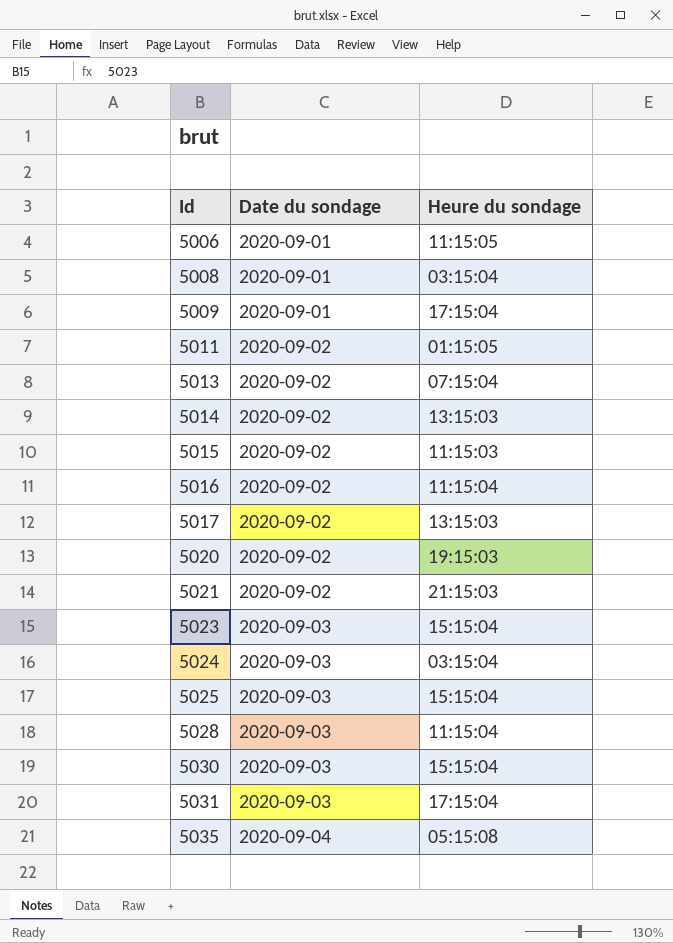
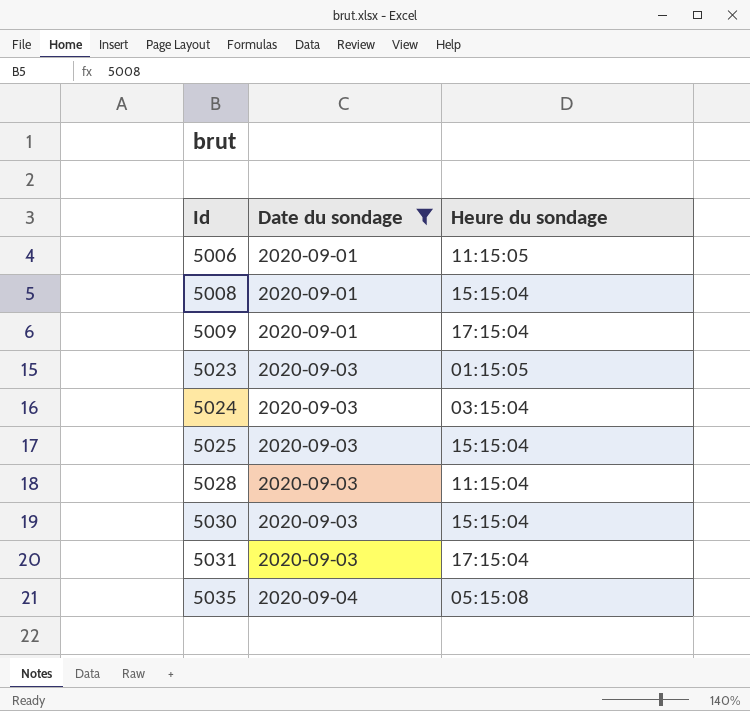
filter: none -> Date du sondage != 2020-09-02
5008 | Heure du sondage: 03:15:04 -> 15:15:04
5023 | Heure du sondage: 15:15:04 -> 01:15:05

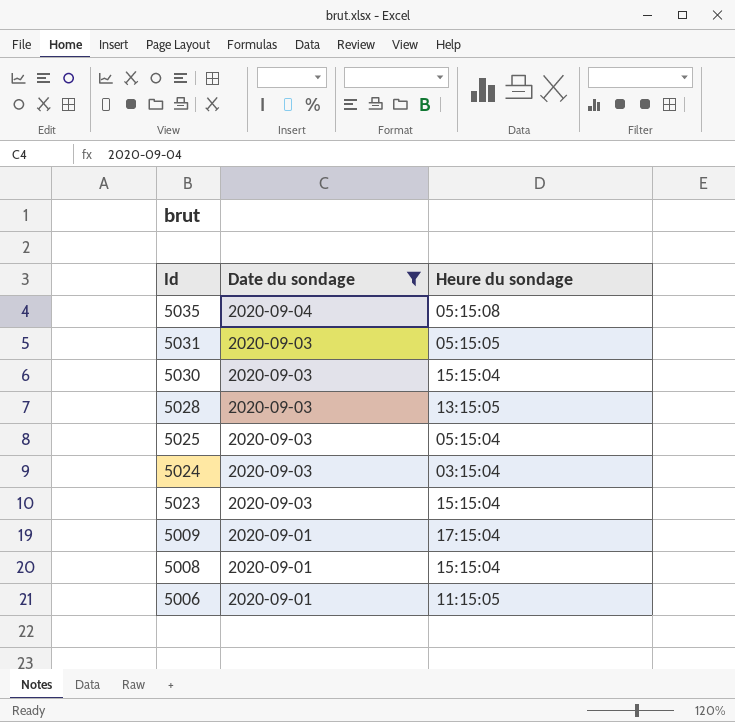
row order: Id ascending -> Id descending
5031 | Heure du sondage: 17:15:04 -> 05:15:05
5028 | Heure du sondage: 11:15:04 -> 13:15:05
5025 | Heure du sondage: 15:15:04 -> 05:15:04
5023 | Heure du sondage: 01:15:05 -> 15:15:04

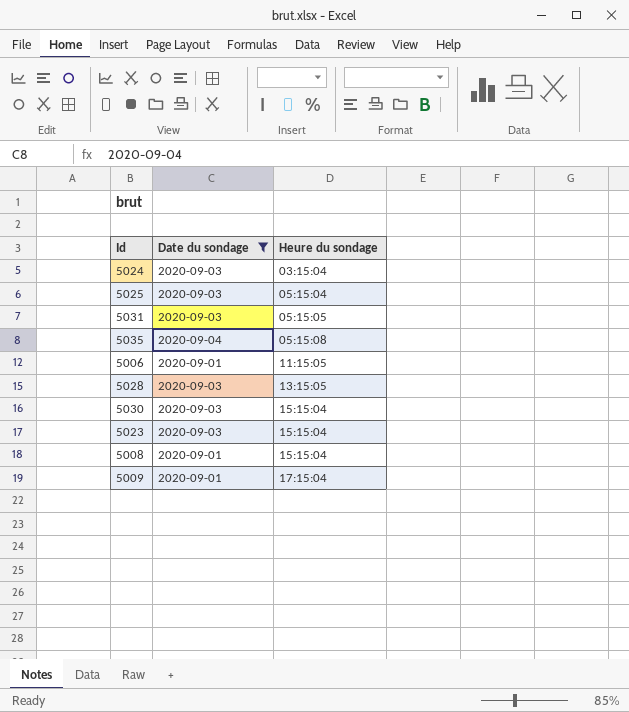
row order: Id descending -> Heure du sondage ascending

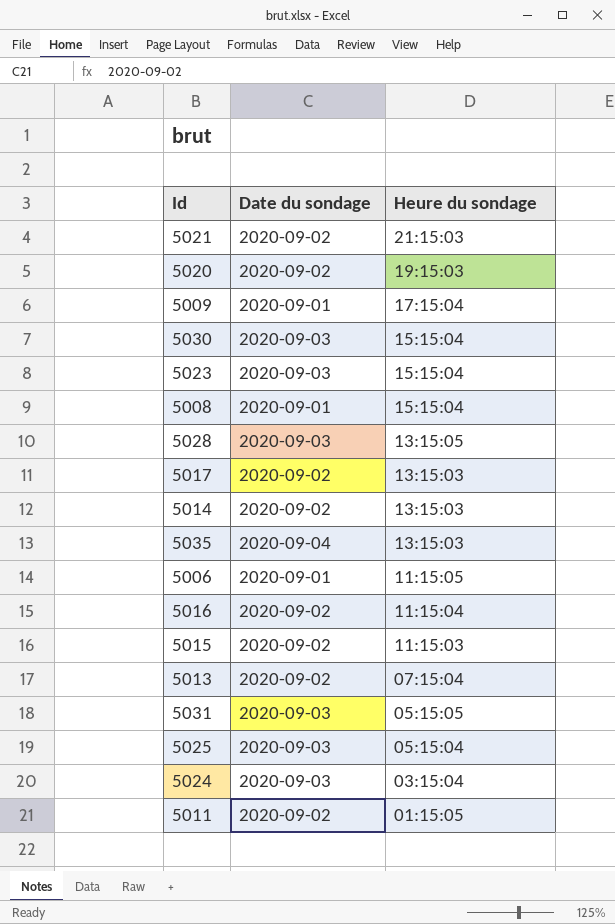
filter: Date du sondage != 2020-09-02 -> none
row order: Heure du sondage ascending -> Heure du sondage descending
5035 | Heure du sondage: 05:15:08 -> 13:15:03

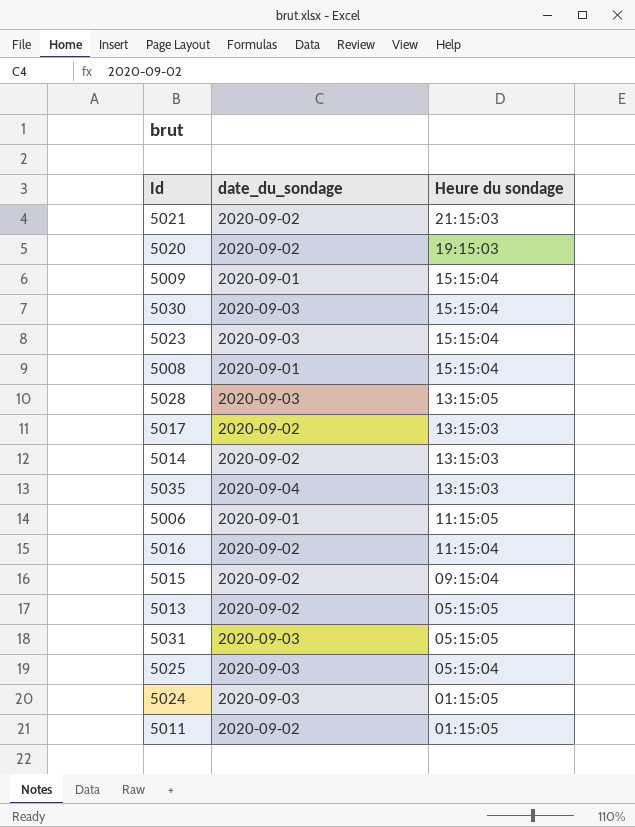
column name: Date du sondage -> date_du_sondage
5009 | Heure du sondage: 17:15:04 -> 15:15:04
5015 | Heure du sondage: 11:15:03 -> 09:15:04
5013 | Heure du sondage: 07:15:04 -> 05:15:05
5024 | Heure du sondage: 03:15:04 -> 01:15:05

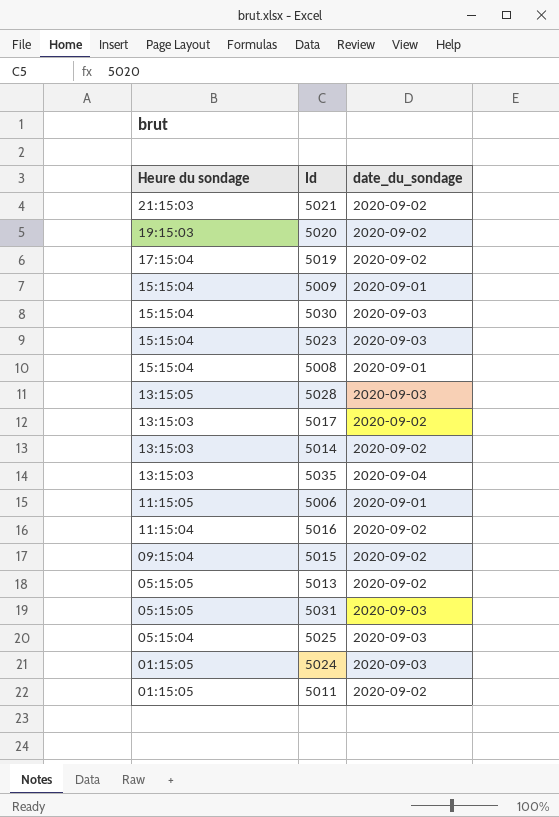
column Heure du sondage | position: 3 -> 1
row 5019: none -> 17:15:04 | 2020-09-02

